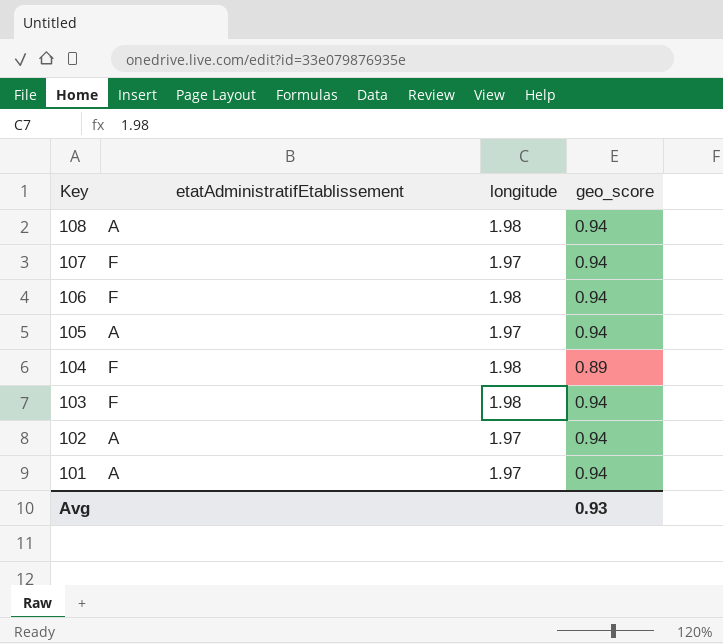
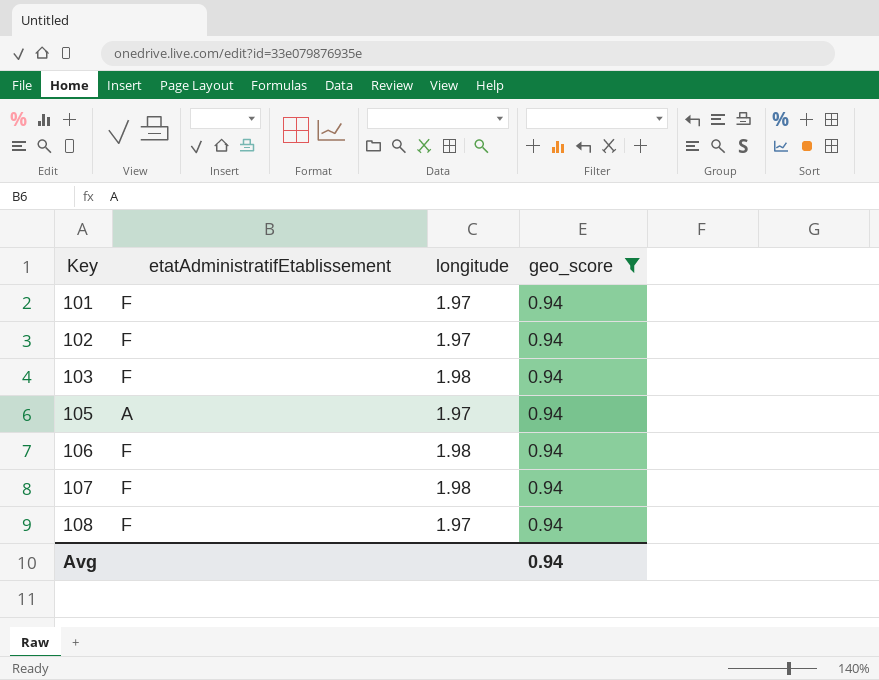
filter: none -> geo_score = 0.94
row order: Key descending -> Key ascending
101 | etatAdministratifEtablissement: A -> F
102 | etatAdministratifEtablissement: A -> F
107 | longitude: 1.97 -> 1.98
108 | etatAdministratifEtablissement: A -> F
108 | longitude: 1.98 -> 1.97
Avg | geo_score: 0.93 -> 0.94

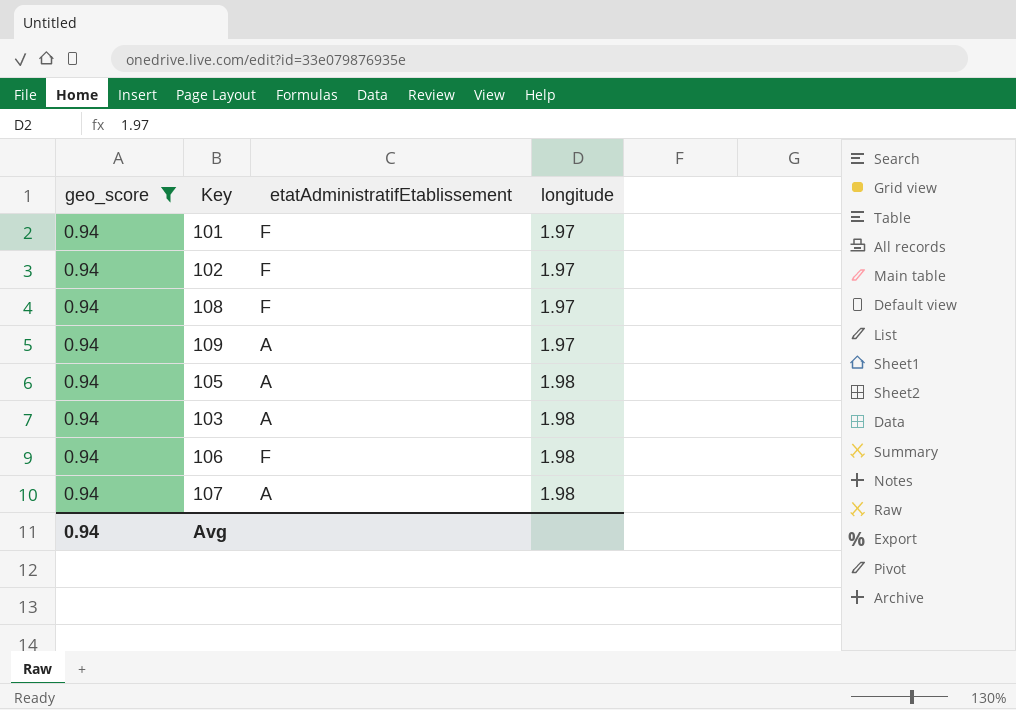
row order: Key ascending -> longitude ascending
column geo_score | position: 4 -> 1
row 109: none -> 0.94 | A | 1.97
105 | longitude: 1.97 -> 1.98
103 | etatAdministratifEtablissement: F -> A
107 | etatAdministratifEtablissement: F -> A

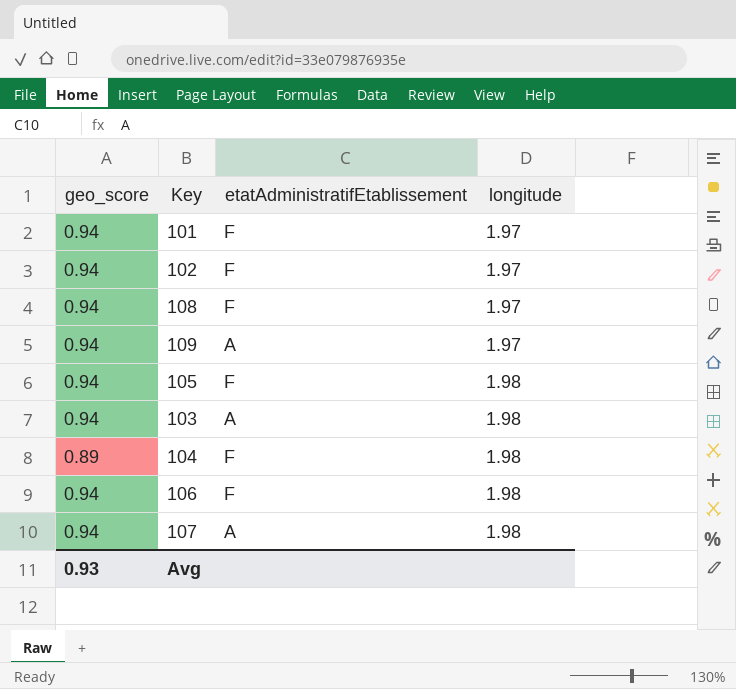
filter: geo_score = 0.94 -> none
105 | etatAdministratifEtablissement: A -> F
Avg | geo_score: 0.94 -> 0.93

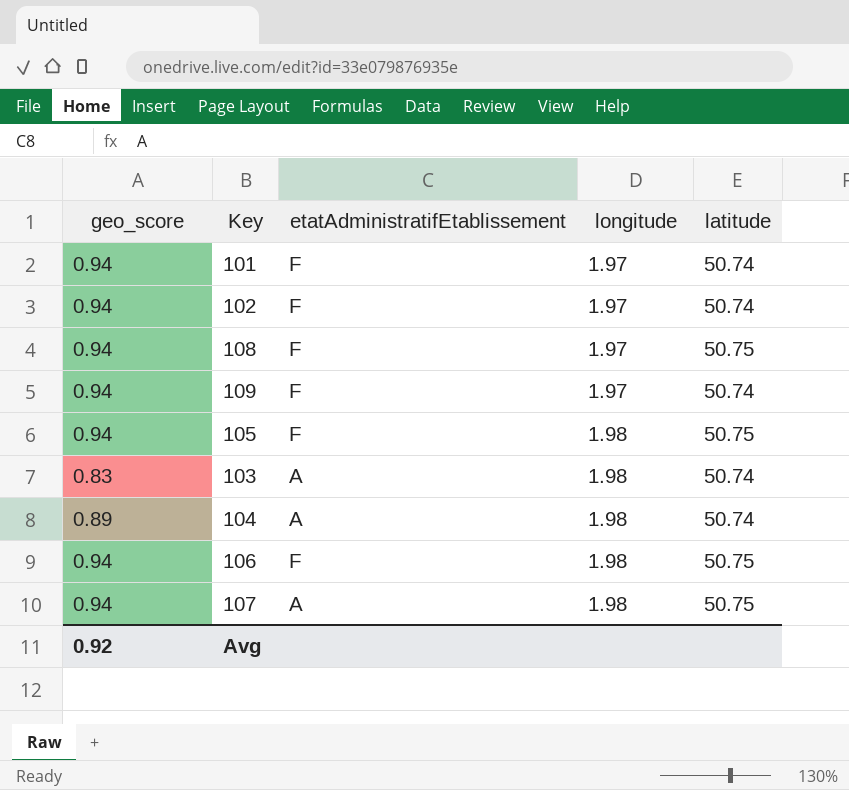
column latitude | position: none -> 5
109 | etatAdministratifEtablissement: A -> F
103 | geo_score: 0.94 -> 0.83
104 | etatAdministratifEtablissement: F -> A
Avg | geo_score: 0.93 -> 0.92

